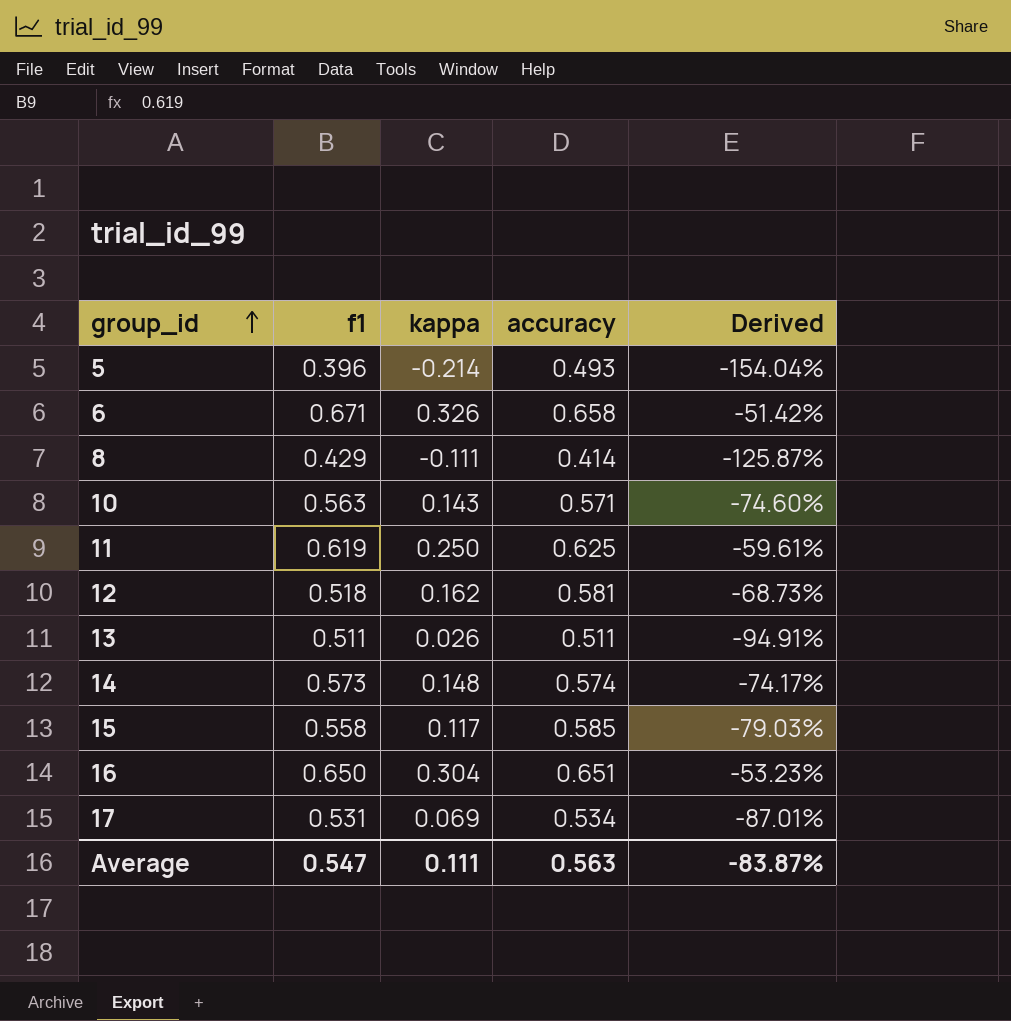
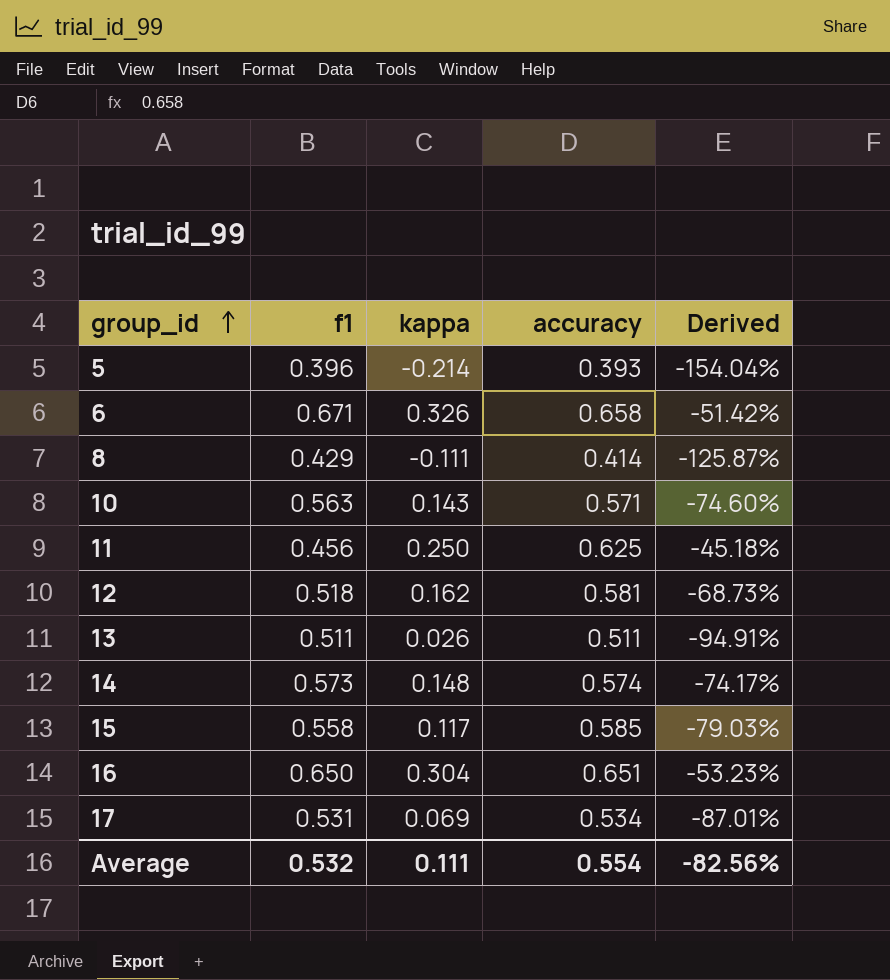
5 | accuracy: 0.493 -> 0.393
11 | f1: 0.619 -> 0.456
11 | Derived: -59.61% -> -45.18%
Average | f1: 0.547 -> 0.532
Average | accuracy: 0.563 -> 0.554
Average | Derived: -83.87% -> -82.56%

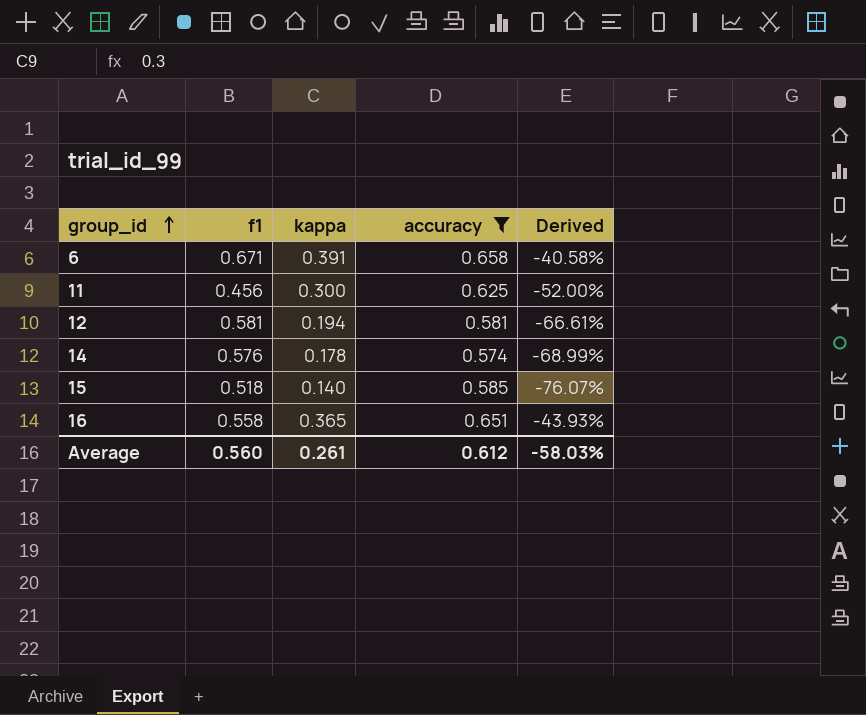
filter: none -> accuracy >= 0.574
column Derived | formula: ([kappa] - [f1]) / [f1] -> ([kappa] - [accuracy]) / [accuracy]
6 | kappa: 0.326 -> 0.391
11 | kappa: 0.250 -> 0.300
12 | f1: 0.518 -> 0.581
12 | kappa: 0.162 -> 0.194
14 | f1: 0.573 -> 0.576
14 | kappa: 0.148 -> 0.178
15 | f1: 0.558 -> 0.518
15 | kappa: 0.117 -> 0.140
16 | f1: 0.650 -> 0.558
16 | kappa: 0.304 -> 0.365
Average | f1: 0.532 -> 0.560
Average | kappa: 0.111 -> 0.261
Average | accuracy: 0.554 -> 0.612
Average | Derived: -82.56% -> -58.03%

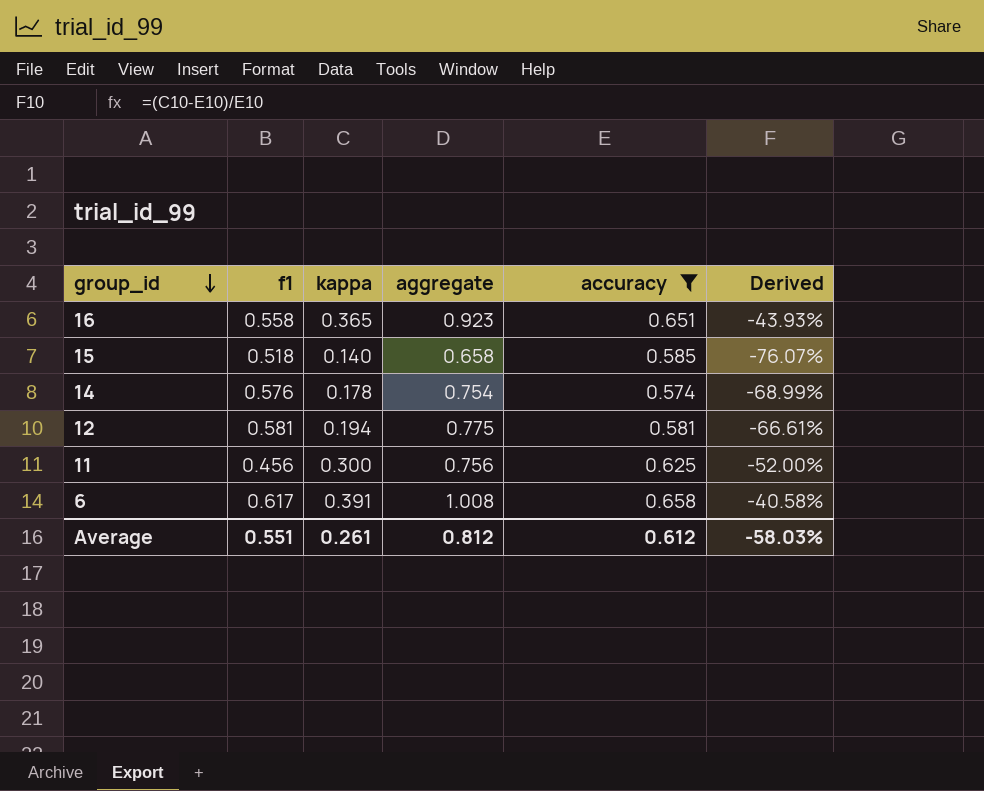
row order: group_id ascending -> group_id descending
column aggregate | formula: none -> [f1] + [kappa]
6 | f1: 0.671 -> 0.617
Average | f1: 0.560 -> 0.551

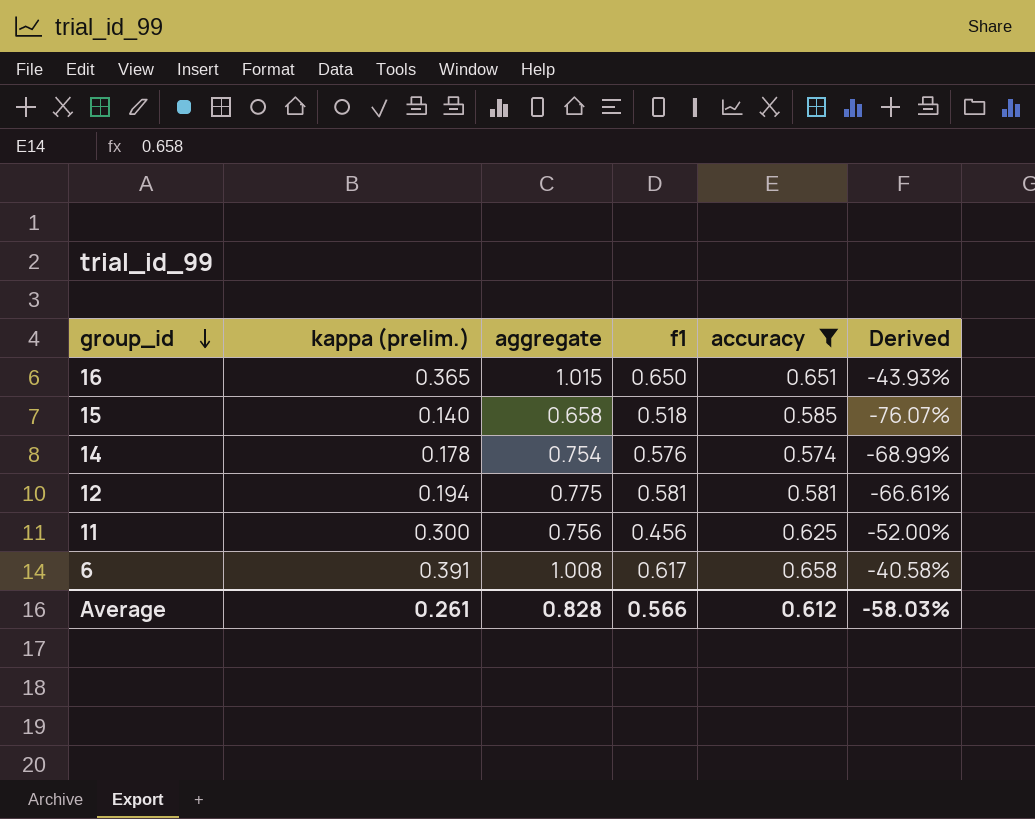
column name: kappa -> kappa (prelim.)
column f1 | position: 2 -> 4
16 | aggregate: 0.923 -> 1.015
16 | f1: 0.558 -> 0.650
Average | aggregate: 0.812 -> 0.828
Average | f1: 0.551 -> 0.566

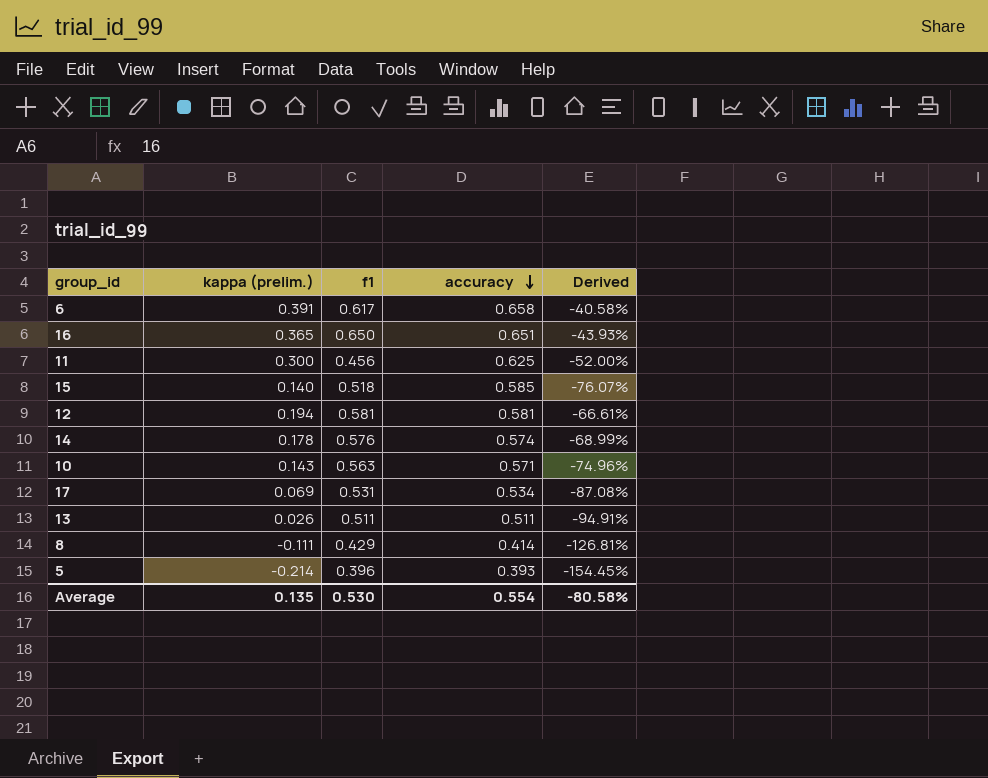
filter: accuracy >= 0.574 -> none
row order: group_id descending -> accuracy descending
column aggregate | formula: [kappa (prelim.)] + [f1] -> none
Average | kappa (prelim.): 0.261 -> 0.135
Average | f1: 0.566 -> 0.530
Average | accuracy: 0.612 -> 0.554
Average | Derived: -58.03% -> -80.58%

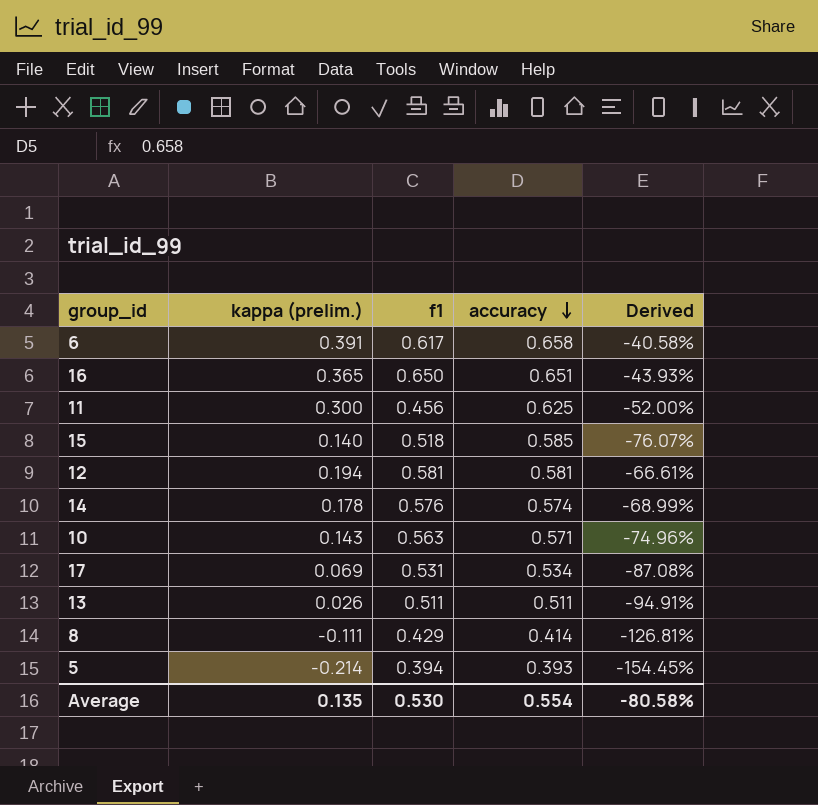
5 | f1: 0.396 -> 0.394

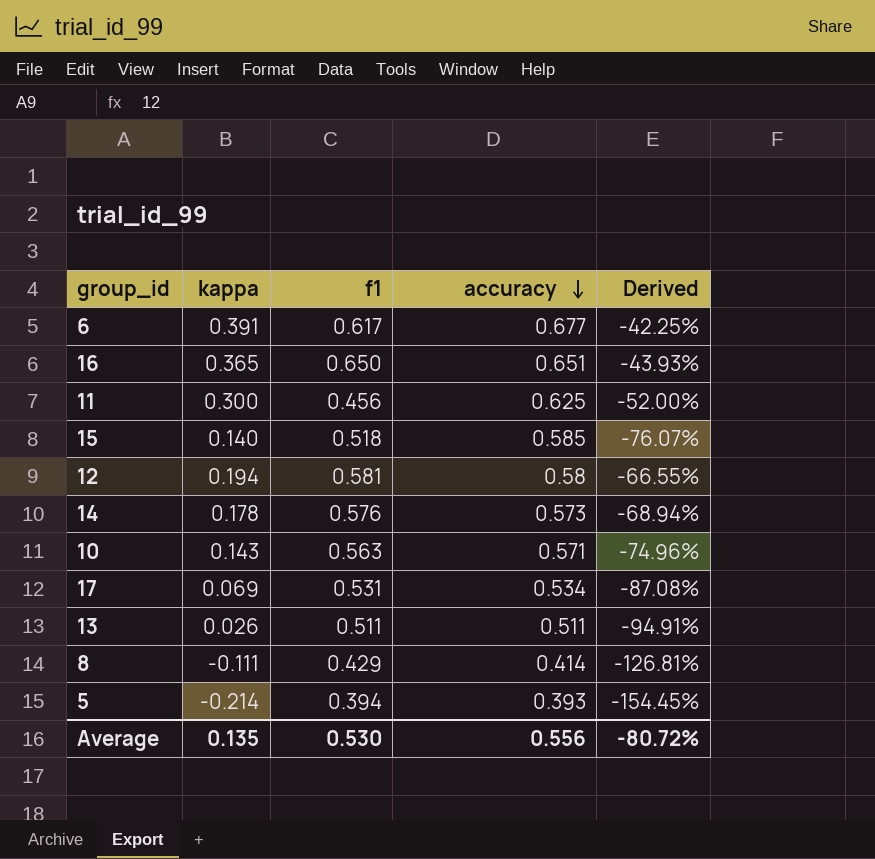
column name: kappa (prelim.) -> kappa
6 | accuracy: 0.658 -> 0.677
6 | Derived: -40.58% -> -42.25%
12 | accuracy: 0.581 -> 0.58
12 | Derived: -66.61% -> -66.55%
14 | accuracy: 0.574 -> 0.573
14 | Derived: -68.99% -> -68.94%
Average | accuracy: 0.554 -> 0.556
Average | Derived: -80.58% -> -80.72%

